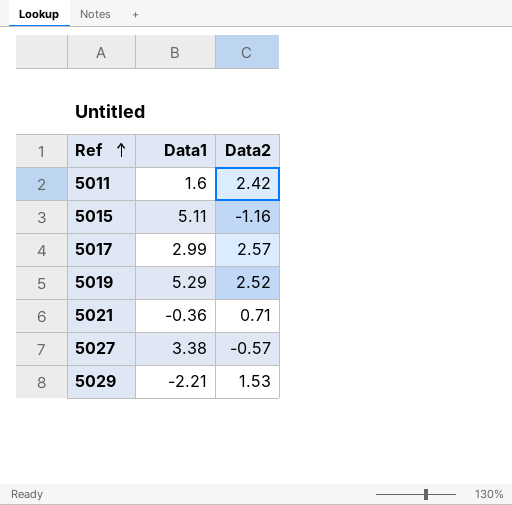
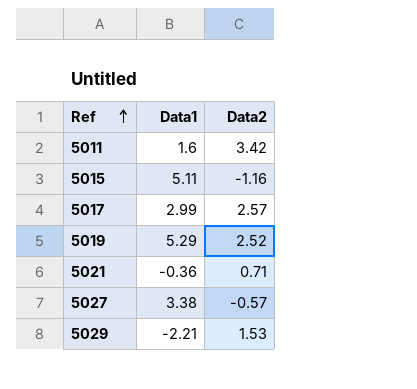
5011 | Data2: 2.42 -> 3.42

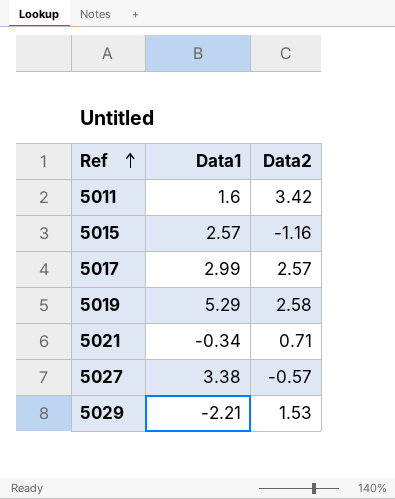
5015 | Data1: 5.11 -> 2.57
5019 | Data2: 2.52 -> 2.58
5021 | Data1: -0.36 -> -0.34

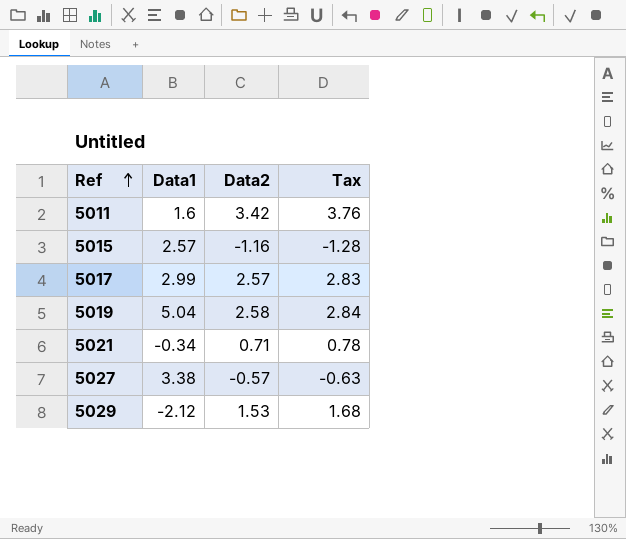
column Tax | formula: none -> [Data2] * 1.1
5019 | Data1: 5.29 -> 5.04
5029 | Data1: -2.21 -> -2.12

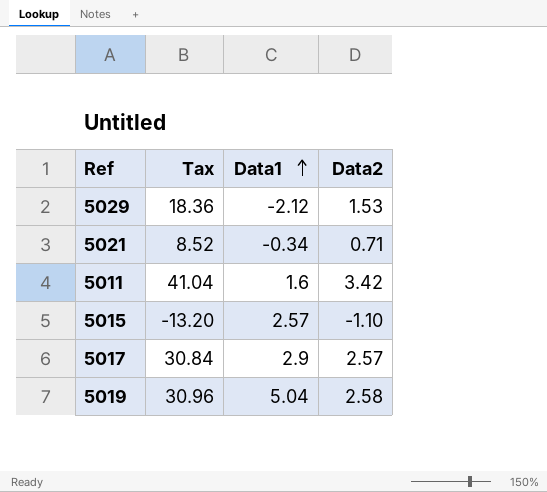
row order: Ref ascending -> Data1 ascending
column Tax | formula: [Data2] * 1.1 -> [Data2] * 12
column Tax | position: 4 -> 2
row 5027: 3.38 | -0.57 | -0.63 -> none
5015 | Data2: -1.16 -> -1.10
5017 | Data1: 2.99 -> 2.9

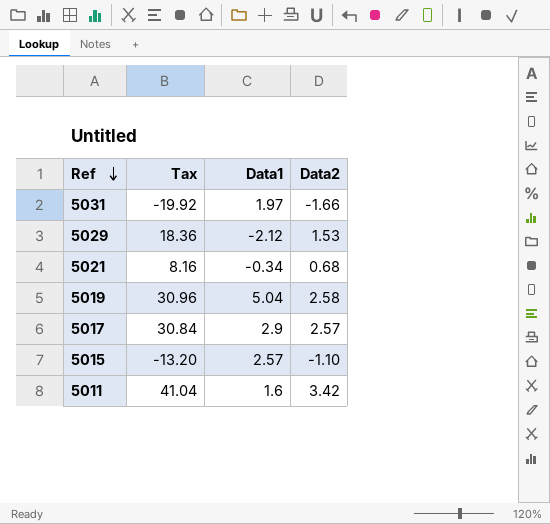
row order: Data1 ascending -> Ref descending
row 5031: none -> -19.92 | 1.97 | -1.66
5021 | Tax: 8.52 -> 8.16
5021 | Data2: 0.71 -> 0.68

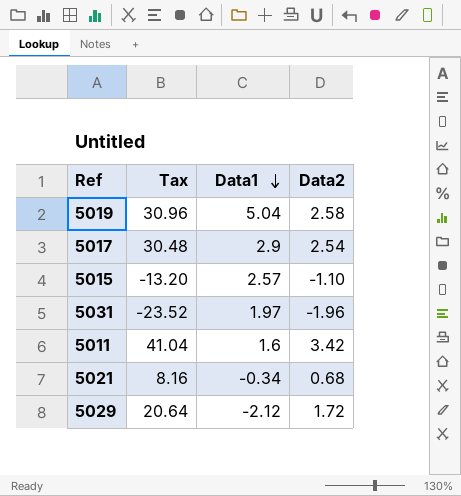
row order: Ref descending -> Data1 descending
5017 | Tax: 30.84 -> 30.48
5017 | Data2: 2.57 -> 2.54
5031 | Tax: -19.92 -> -23.52
5031 | Data2: -1.66 -> -1.96
5029 | Tax: 18.36 -> 20.64
5029 | Data2: 1.53 -> 1.72

